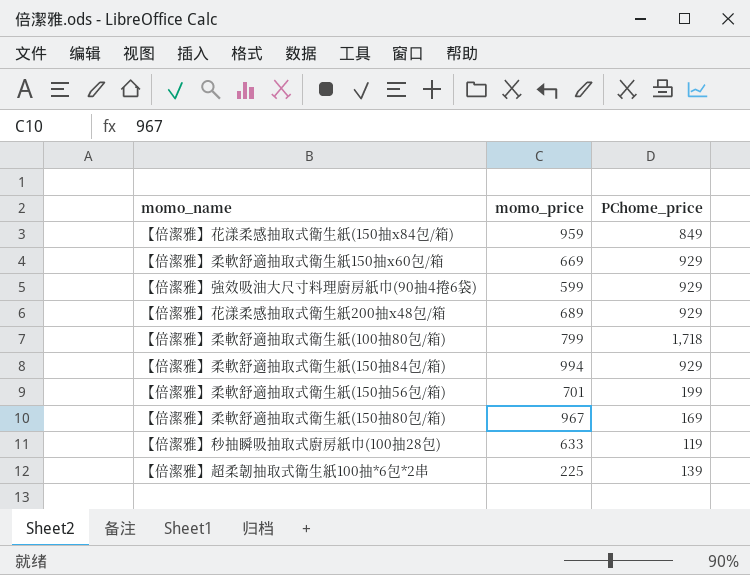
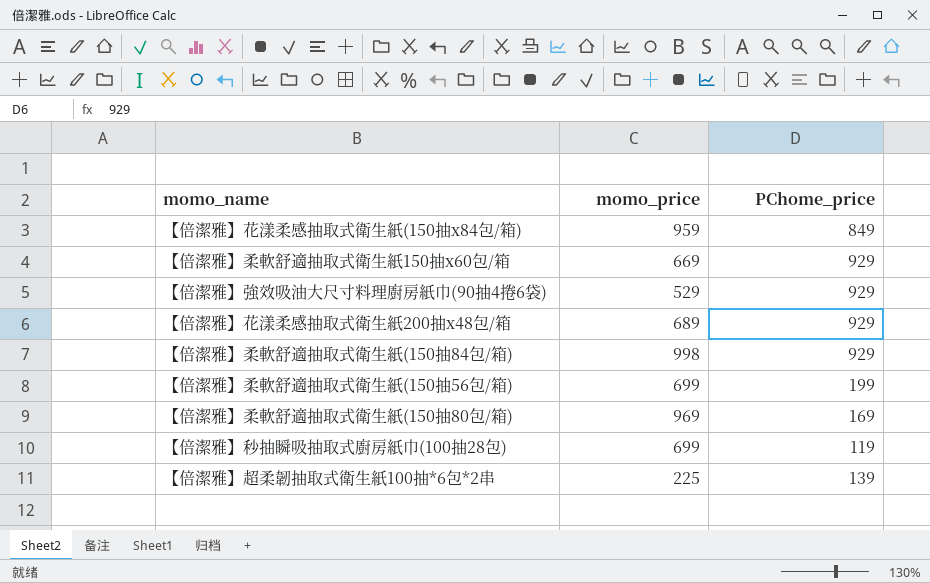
row 【倍潔雅】柔軟舒適抽取式衛生紙(100抽80包/箱): 799 | 1,718 -> none
【倍潔雅】強效吸油大尺寸料理廚房紙巾(90抽4捲6袋) | momo_price: 599 -> 529
【倍潔雅】柔軟舒適抽取式衛生紙(150抽84包/箱) | momo_price: 994 -> 998
【倍潔雅】柔軟舒適抽取式衛生紙(150抽56包/箱) | momo_price: 701 -> 699
【倍潔雅】柔軟舒適抽取式衛生紙(150抽80包/箱) | momo_price: 967 -> 969
【倍潔雅】秒抽瞬吸抽取式廚房紙巾(100抽28包) | momo_price: 633 -> 699

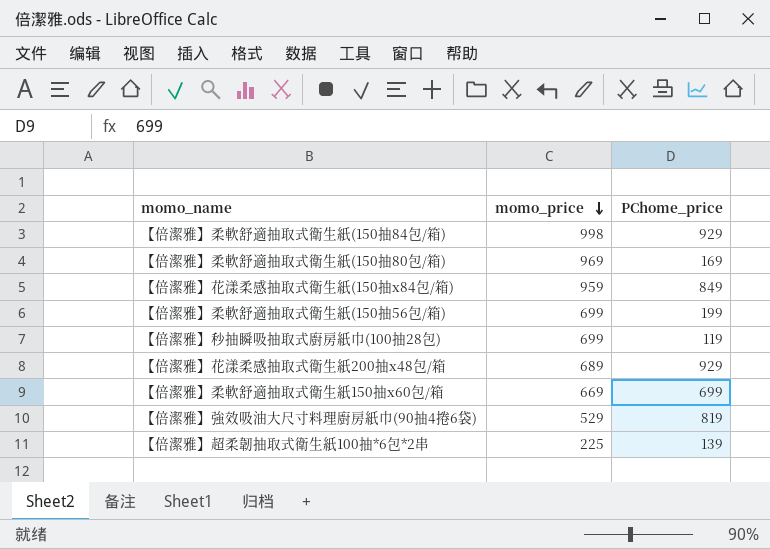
row order: none -> momo_price descending
【倍潔雅】柔軟舒適抽取式衛生紙150抽x60包/箱 | PChome_price: 929 -> 699
【倍潔雅】強效吸油大尺寸料理廚房紙巾(90抽4捲6袋) | PChome_price: 929 -> 819

